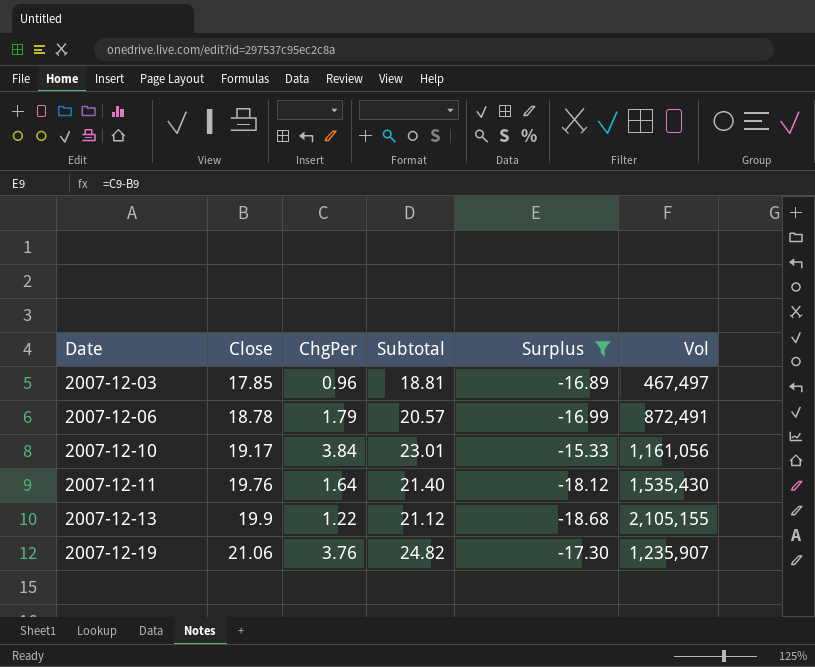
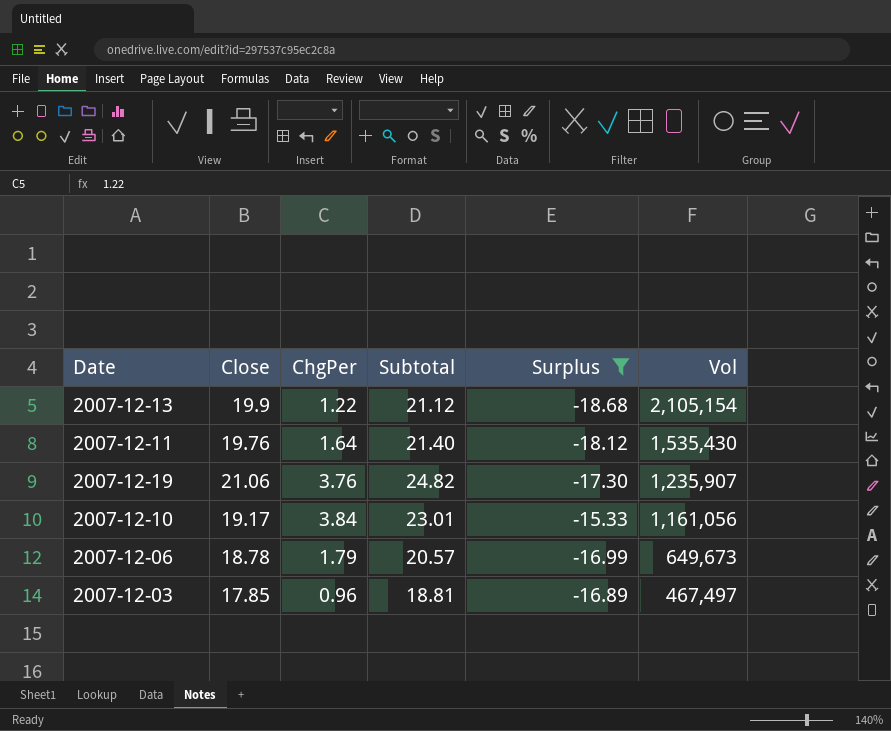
row order: Date ascending -> Vol descending
2007-12-13 | Vol: 2,105,155 -> 2,105,154
2007-12-06 | Vol: 872,491 -> 649,673

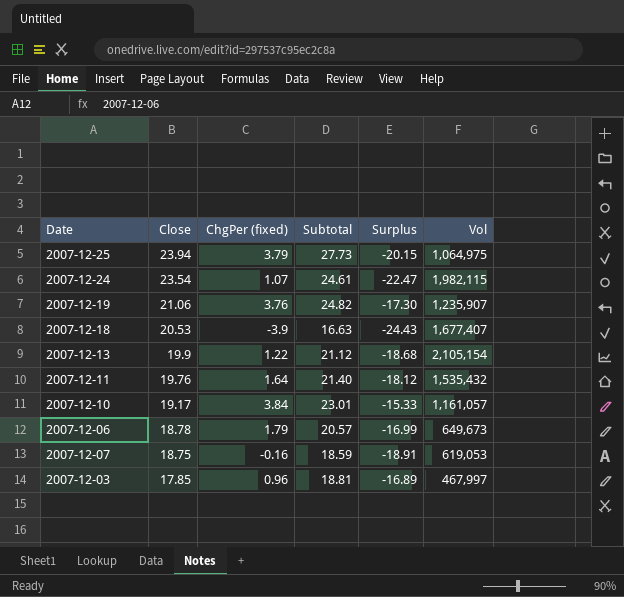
filter: Surplus >= -18.68 -> none
row order: Vol descending -> Close descending
column name: ChgPer -> ChgPer (fixed)
2007-12-11 | Vol: 1,535,430 -> 1,535,432
2007-12-10 | Vol: 1,161,056 -> 1,161,057
2007-12-03 | Vol: 467,497 -> 467,997

